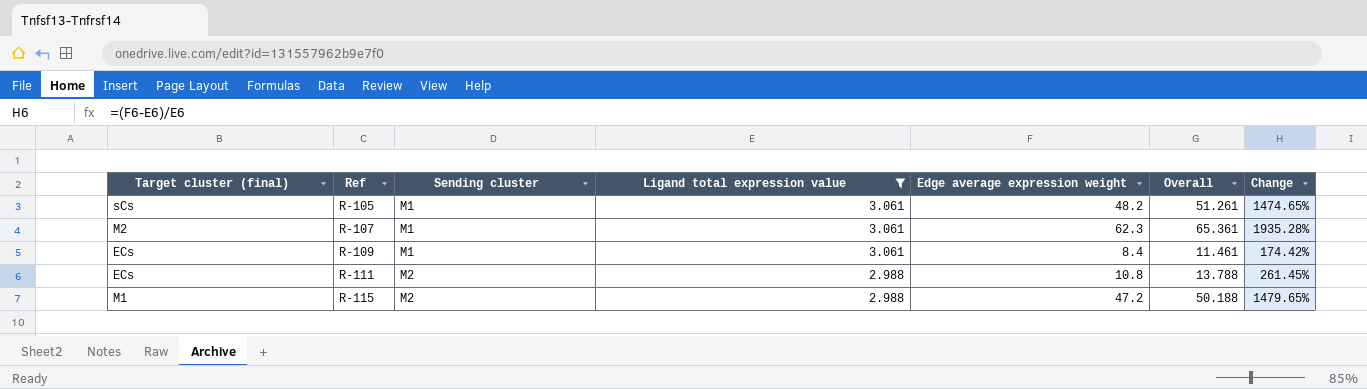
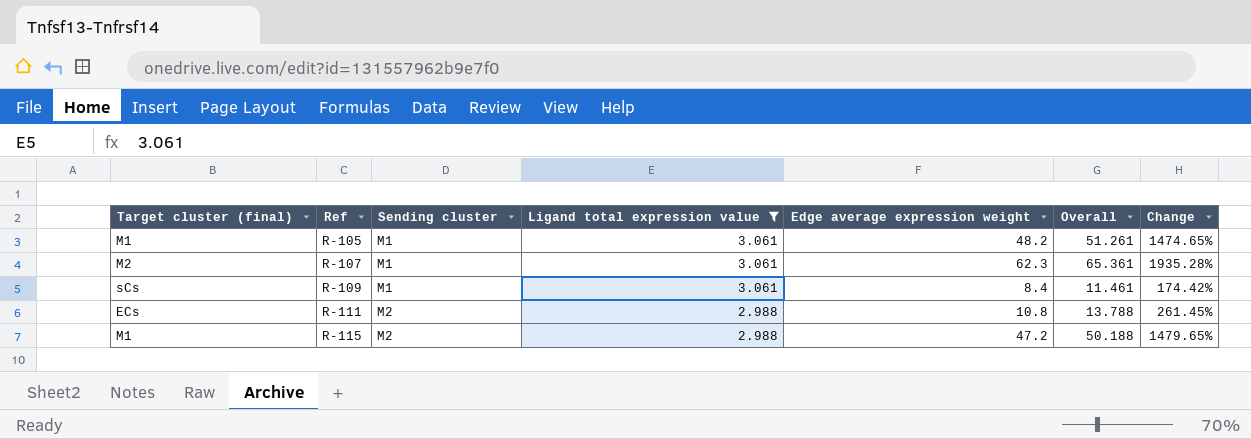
R-105 | Target cluster (final): sCs -> M1
R-109 | Target cluster (final): ECs -> sCs

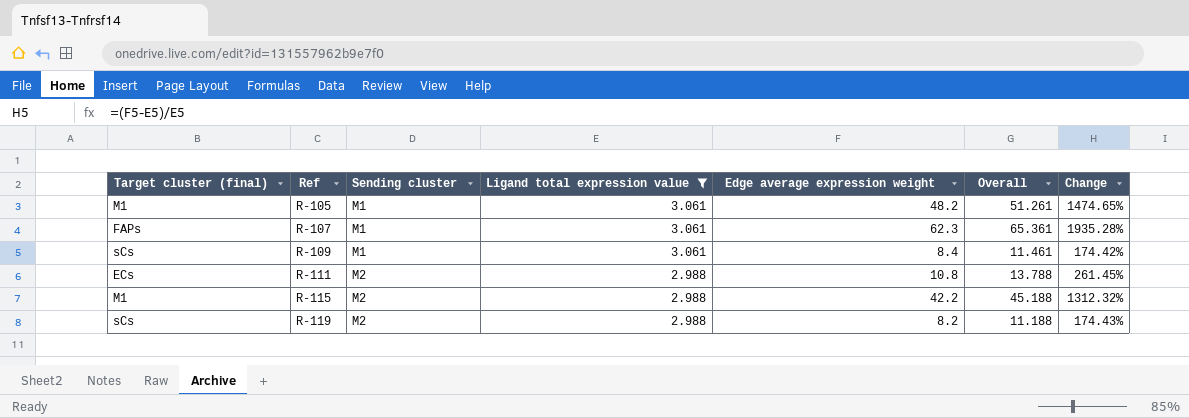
R-107 | Target cluster (final): M2 -> FAPs
R-115 | Edge average expression weight: 47.2 -> 42.2
R-115 | Overall: 50.188 -> 45.188
R-115 | Change: 1479.65% -> 1312.32%
row R-119: none -> sCs | M2 | 2.988 | 8.2 | 11.188 | 174.43%

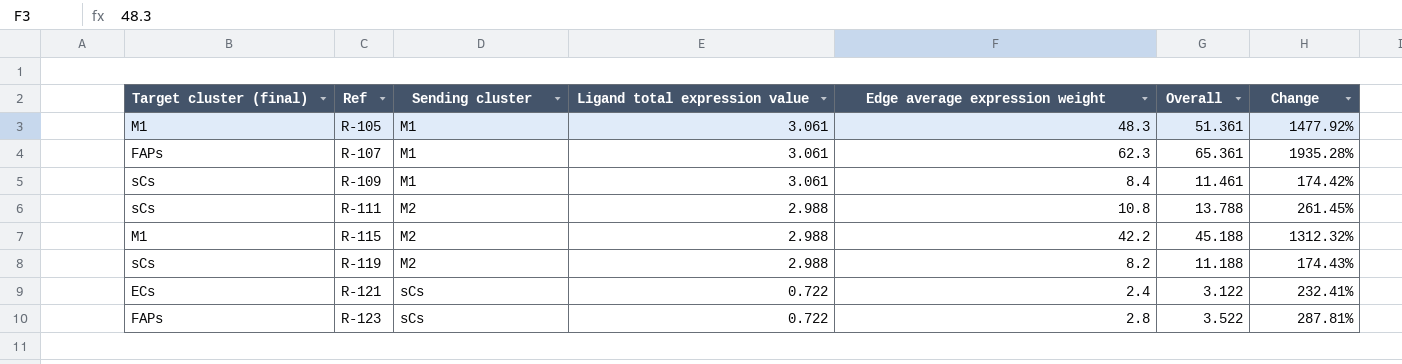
filter: Ligand total expression value != 0.722 -> none
R-105 | Edge average expression weight: 48.2 -> 48.3
R-105 | Overall: 51.261 -> 51.361
R-105 | Change: 1474.65% -> 1477.92%
R-111 | Target cluster (final): ECs -> sCs

